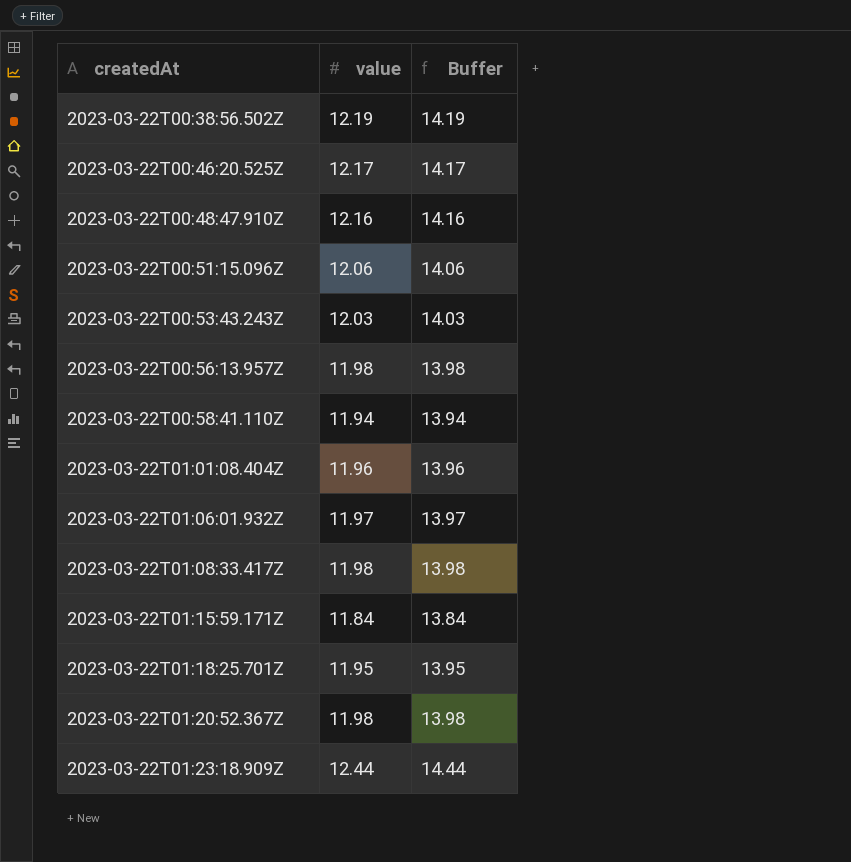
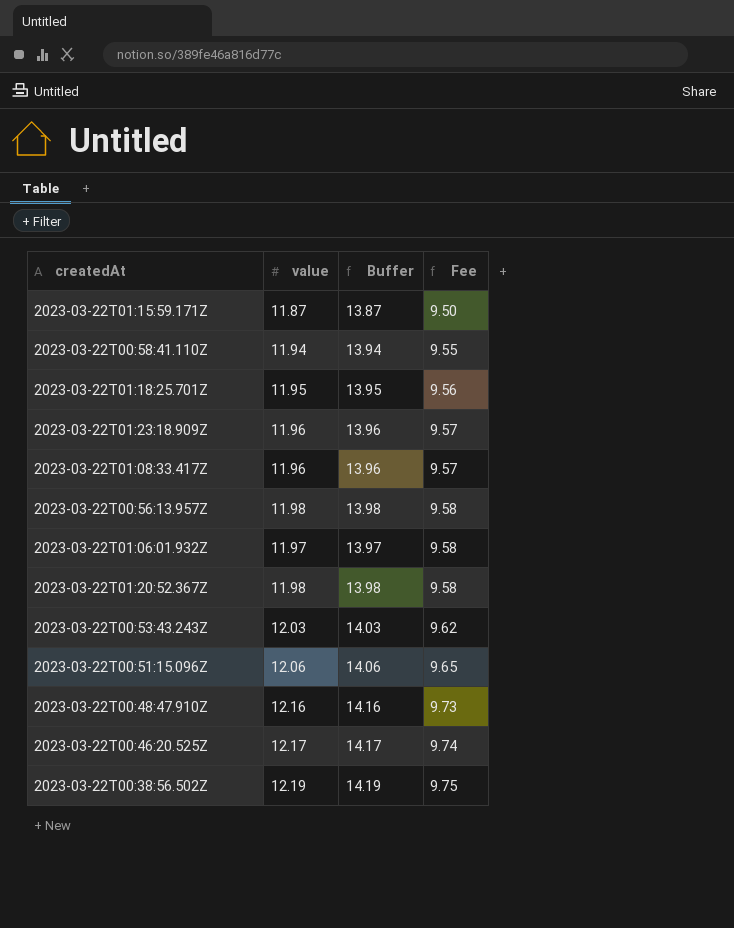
row order: createdAt ascending -> Fee ascending
column Fee | formula: none -> [value] * 0.8
row 2023-03-22T01:01:08.404Z: 11.96 | 13.96 -> none
2023-03-22T01:15:59.171Z | value: 11.84 -> 11.87
2023-03-22T01:15:59.171Z | Buffer: 13.84 -> 13.87
2023-03-22T01:23:18.909Z | value: 12.44 -> 11.96
2023-03-22T01:23:18.909Z | Buffer: 14.44 -> 13.96
2023-03-22T01:08:33.417Z | value: 11.98 -> 11.96
2023-03-22T01:08:33.417Z | Buffer: 13.98 -> 13.96

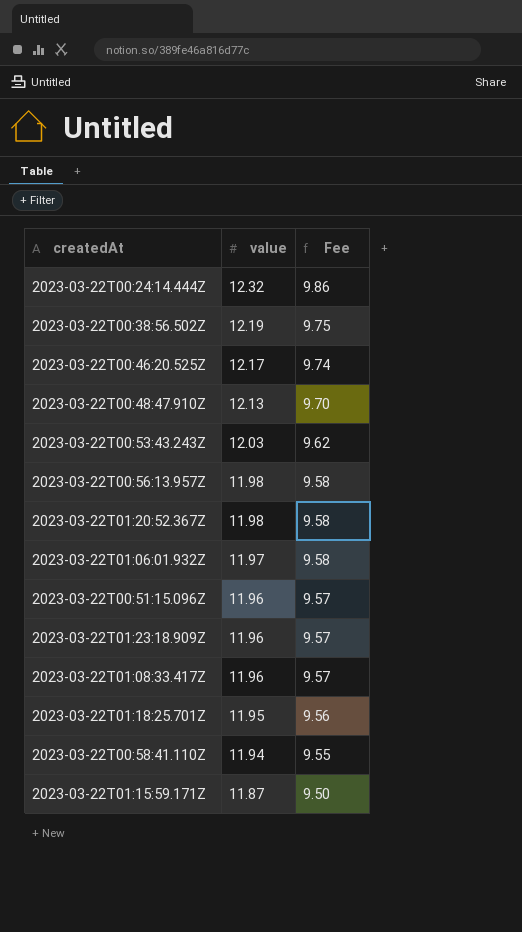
row order: Fee ascending -> value descending
column Buffer | formula: [value] + 2 -> none
row 2023-03-22T00:24:14.444Z: none -> 12.32 | 9.86
2023-03-22T00:48:47.910Z | value: 12.16 -> 12.13
2023-03-22T00:48:47.910Z | Fee: 9.73 -> 9.70
2023-03-22T00:51:15.096Z | value: 12.06 -> 11.96
2023-03-22T00:51:15.096Z | Fee: 9.65 -> 9.57

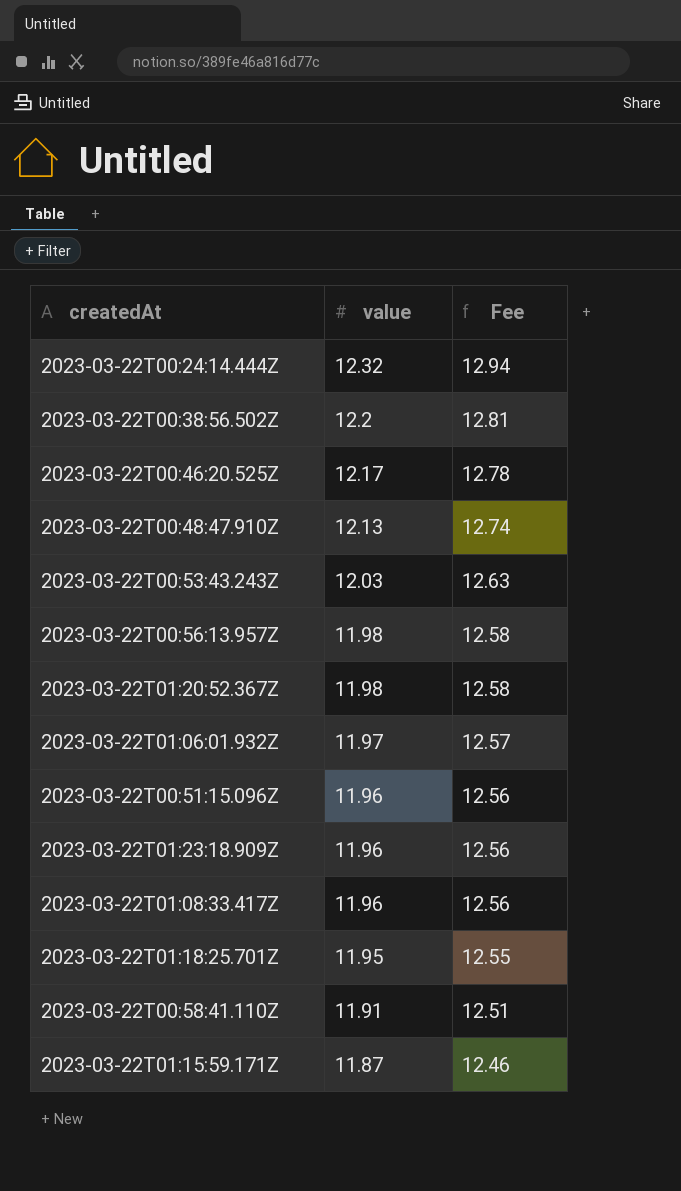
column Fee | formula: [value] * 0.8 -> [value] * 1.05
2023-03-22T00:38:56.502Z | value: 12.19 -> 12.2
2023-03-22T00:58:41.110Z | value: 11.94 -> 11.91

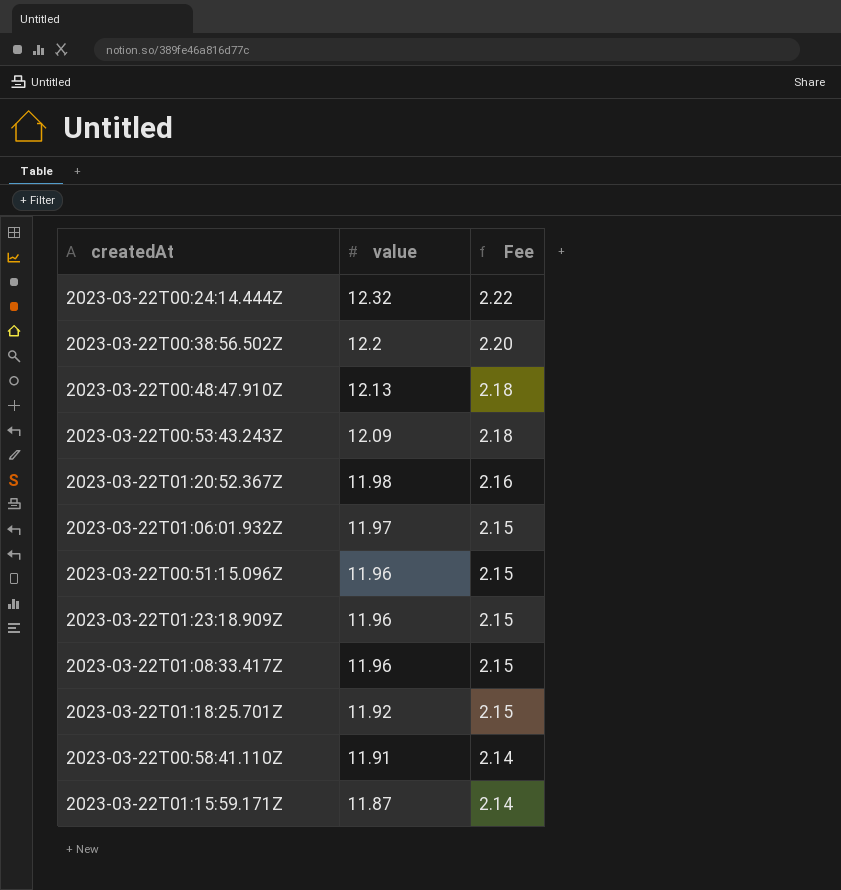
column Fee | formula: [value] * 1.05 -> [value] * 0.18
row 2023-03-22T00:46:20.525Z: 12.17 | 12.78 -> none
row 2023-03-22T00:56:13.957Z: 11.98 | 12.58 -> none
2023-03-22T00:53:43.243Z | value: 12.03 -> 12.09
2023-03-22T01:18:25.701Z | value: 11.95 -> 11.92

